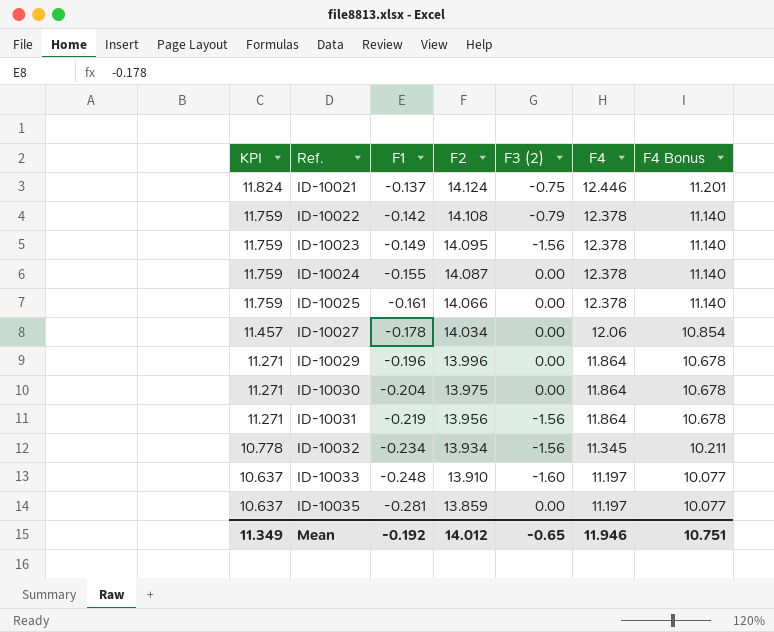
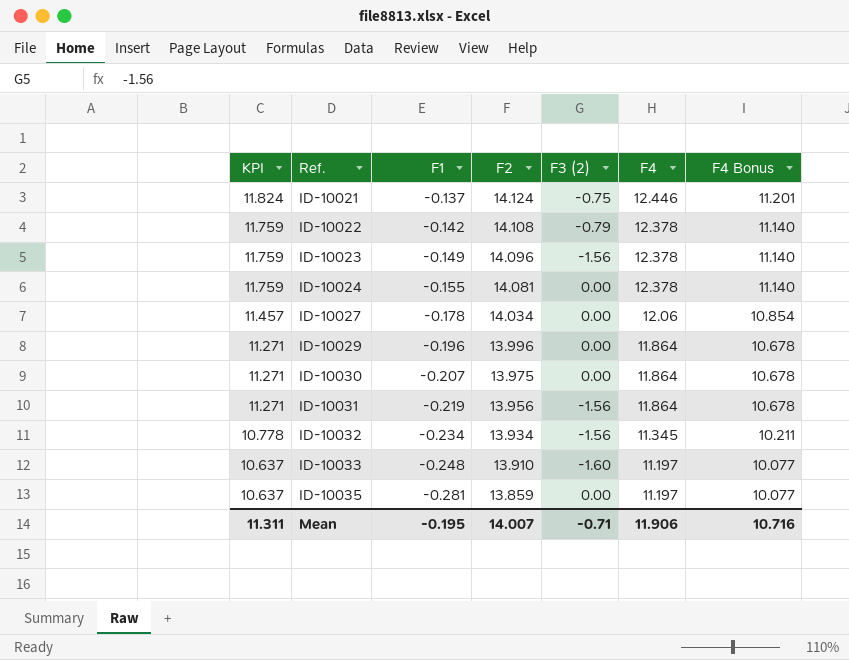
row ID-10025: 11.759 | -0.161 | 14.066 | 0.00 | 12.378 | 11.140 -> none
ID-10023 | F2: 14.095 -> 14.096
ID-10024 | F2: 14.087 -> 14.081
ID-10030 | F1: -0.204 -> -0.207
Mean | KPI: 11.349 -> 11.311
Mean | F1: -0.192 -> -0.195
Mean | F2: 14.012 -> 14.007
Mean | F3 (2): -0.65 -> -0.71
Mean | F4: 11.946 -> 11.906
Mean | F4 Bonus: 10.751 -> 10.716

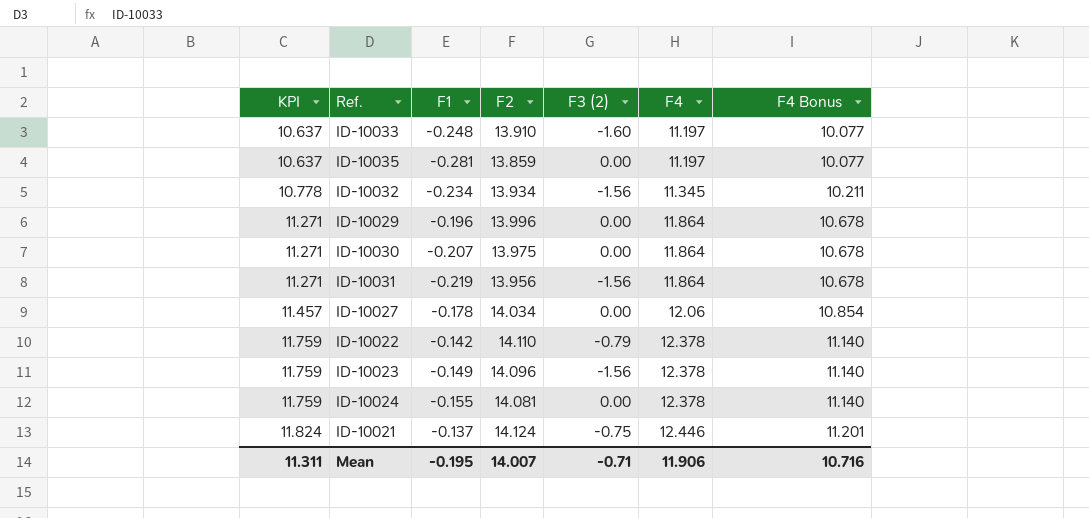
row order: KPI descending -> KPI ascending
ID-10022 | F2: 14.108 -> 14.110

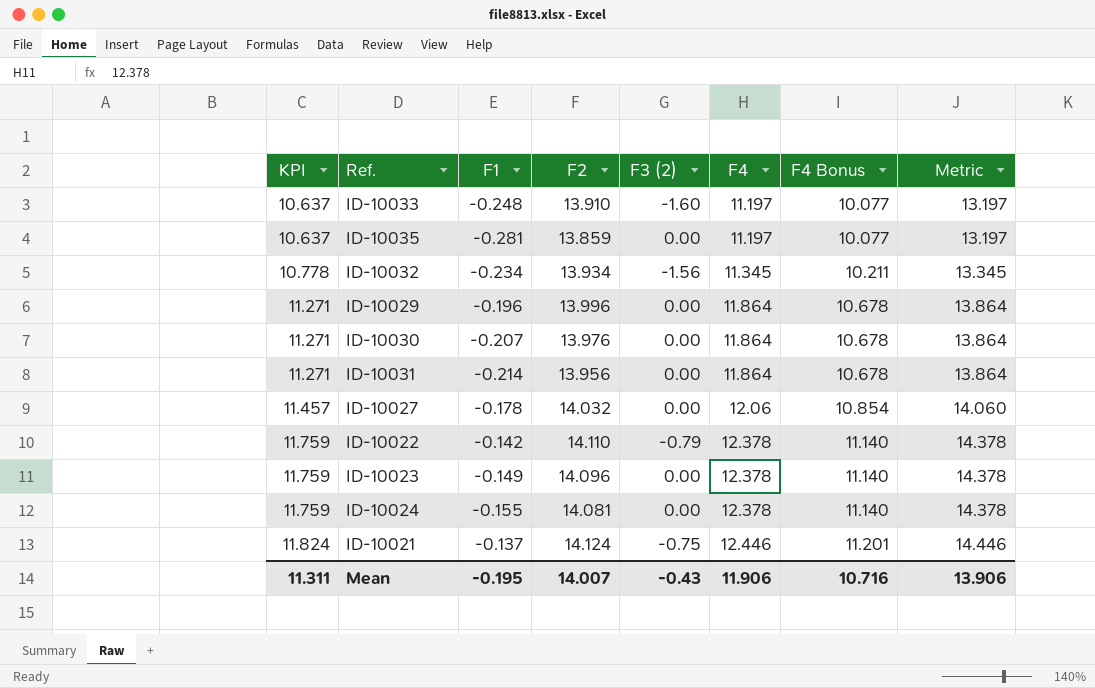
column Metric | formula: none -> [F4] + 2
ID-10030 | F2: 13.975 -> 13.976
ID-10031 | F1: -0.219 -> -0.214
ID-10031 | F3 (2): -1.56 -> 0.00
ID-10027 | F2: 14.034 -> 14.032
ID-10023 | F3 (2): -1.56 -> 0.00
Mean | F3 (2): -0.71 -> -0.43

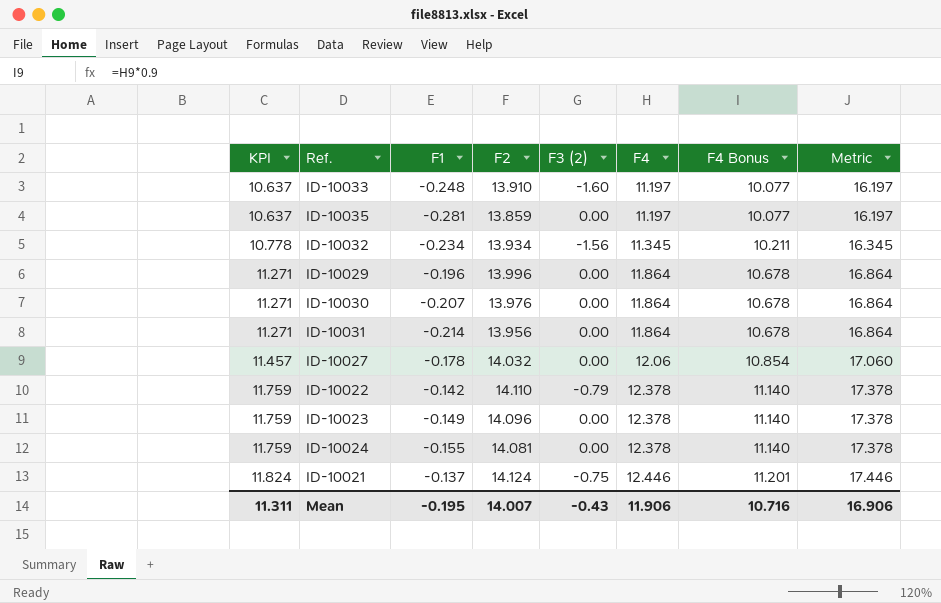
column Metric | formula: [F4] + 2 -> [F4] + 5
Mean | Metric: 13.906 -> 16.906

